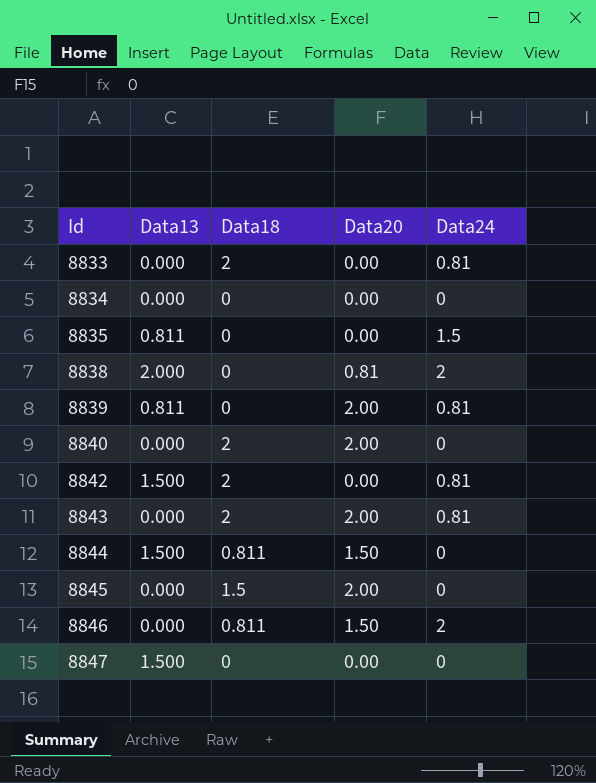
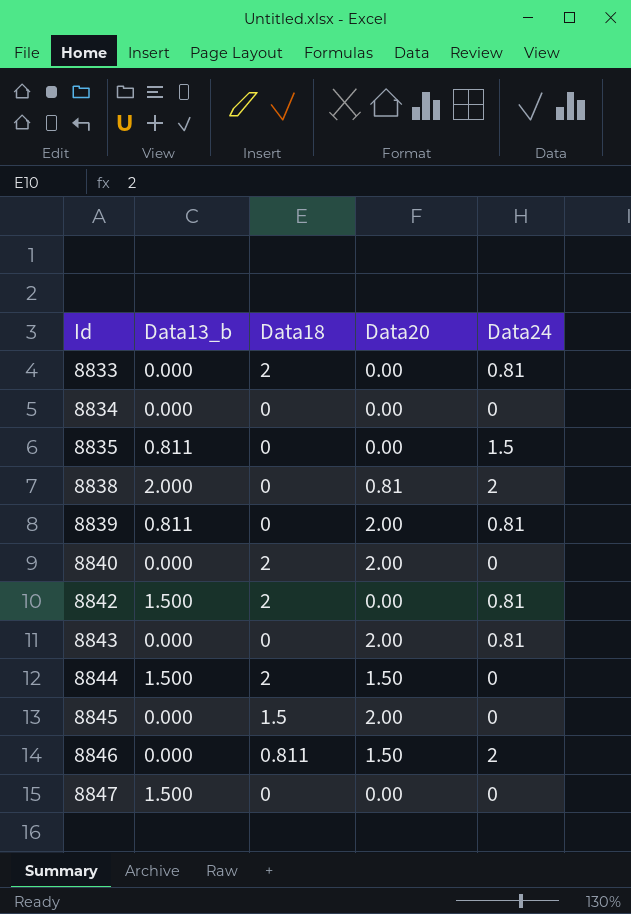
column name: Data13 -> Data13_b
8843 | Data18: 2 -> 0
8844 | Data18: 0.811 -> 2

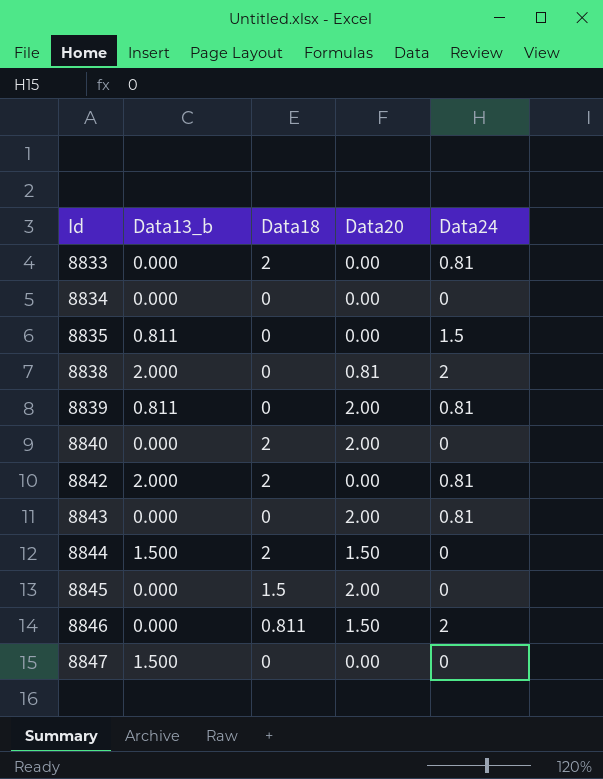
8842 | Data13_b: 1.500 -> 2.000

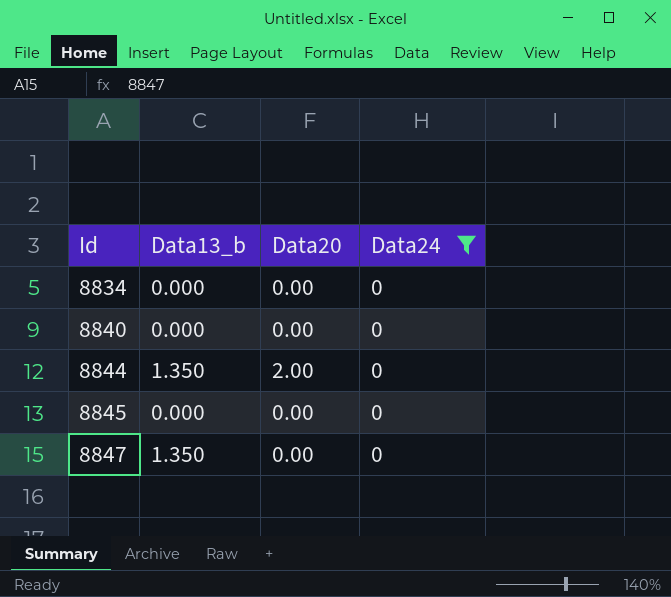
filter: none -> Data24 = 0
column Data18 | position: 3 -> none
8840 | Data20: 2.00 -> 0.00
8844 | Data13_b: 1.500 -> 1.350
8844 | Data20: 1.50 -> 2.00
8845 | Data20: 2.00 -> 0.00
8847 | Data13_b: 1.500 -> 1.350

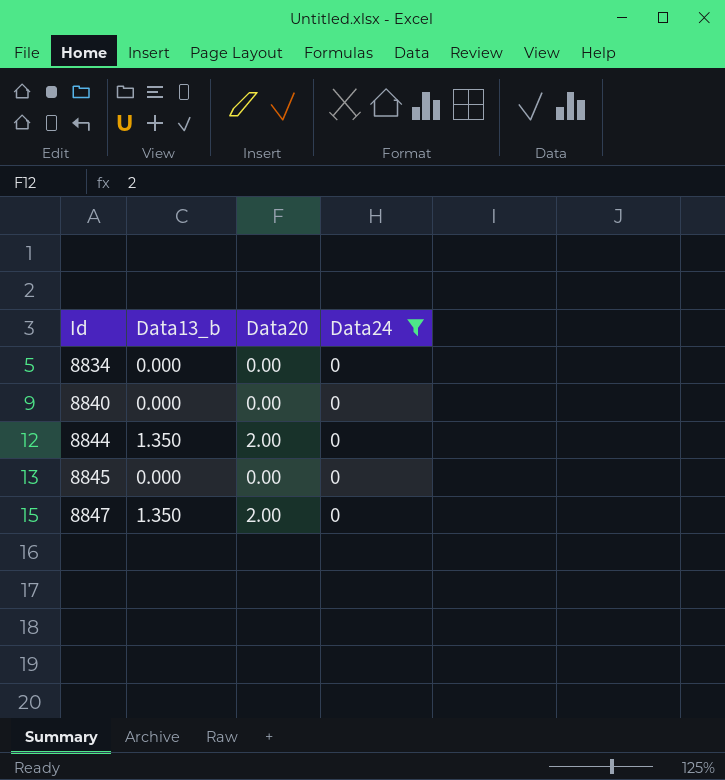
8847 | Data20: 0.00 -> 2.00

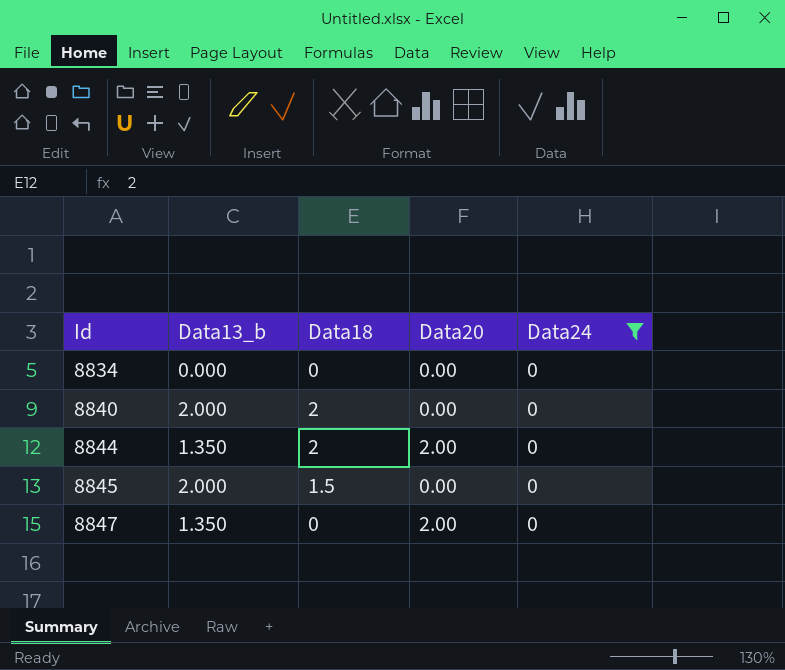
column Data18 | position: none -> 3
8840 | Data13_b: 0.000 -> 2.000
8845 | Data13_b: 0.000 -> 2.000

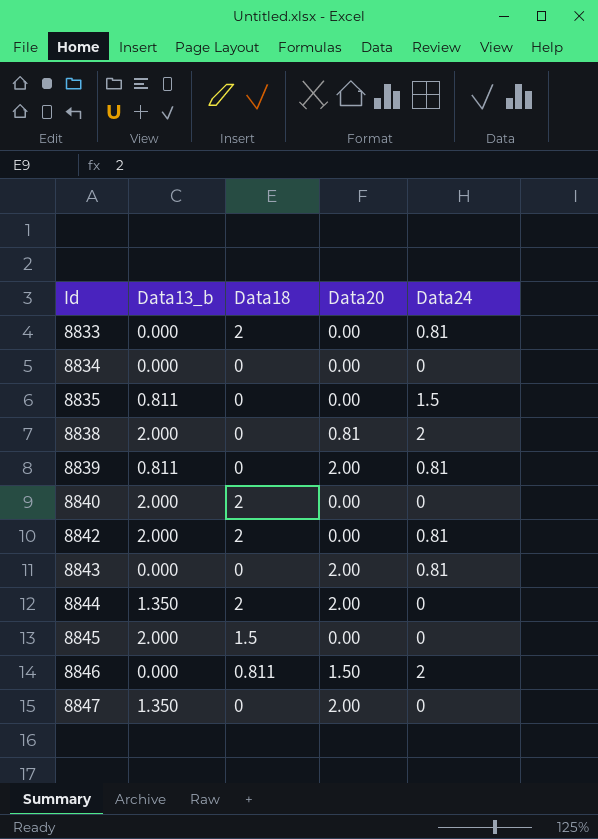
filter: Data24 = 0 -> none

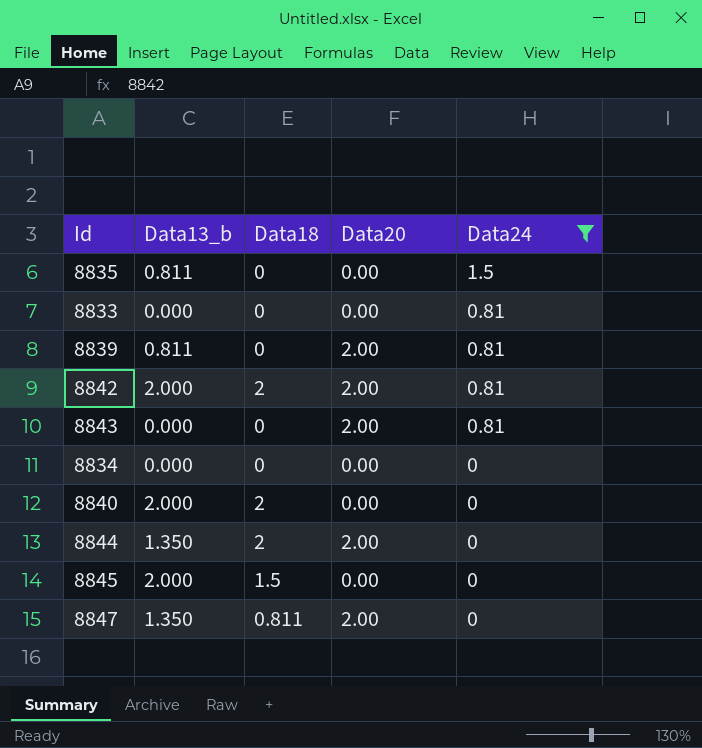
filter: none -> Data24 != 2
row order: Id ascending -> Data24 descending
8833 | Data18: 2 -> 0
8842 | Data20: 0.00 -> 2.00
8847 | Data18: 0 -> 0.811

